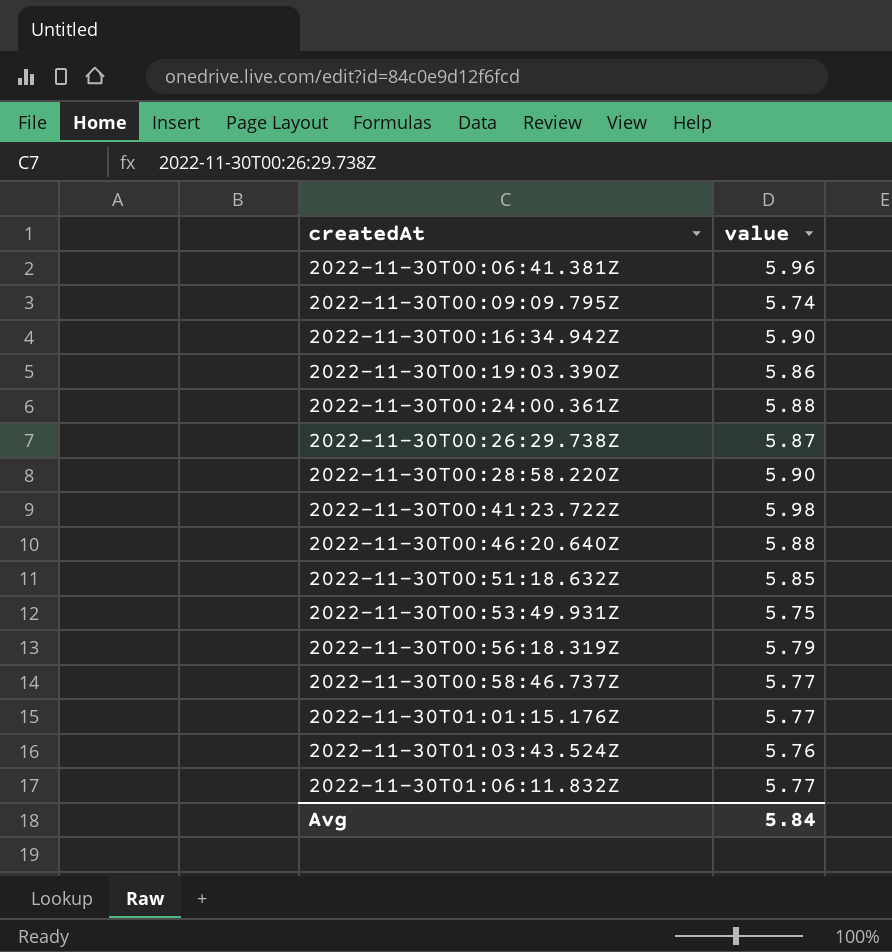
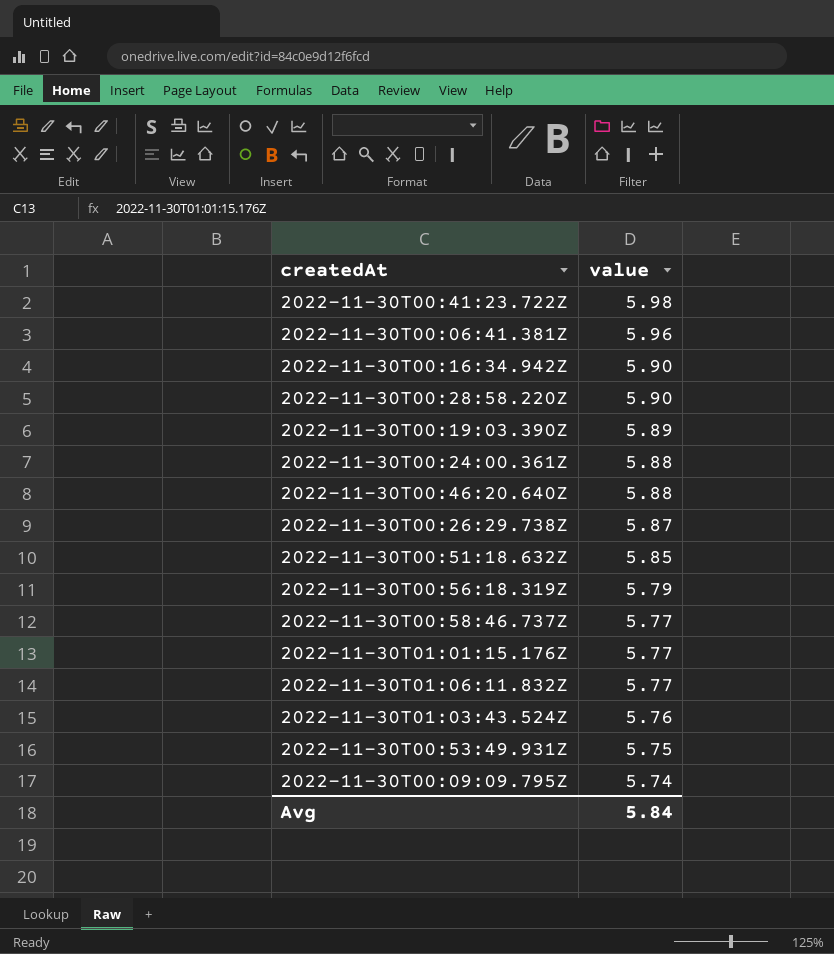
row order: createdAt ascending -> value descending
2022-11-30T00:19:03.390Z | value: 5.86 -> 5.89

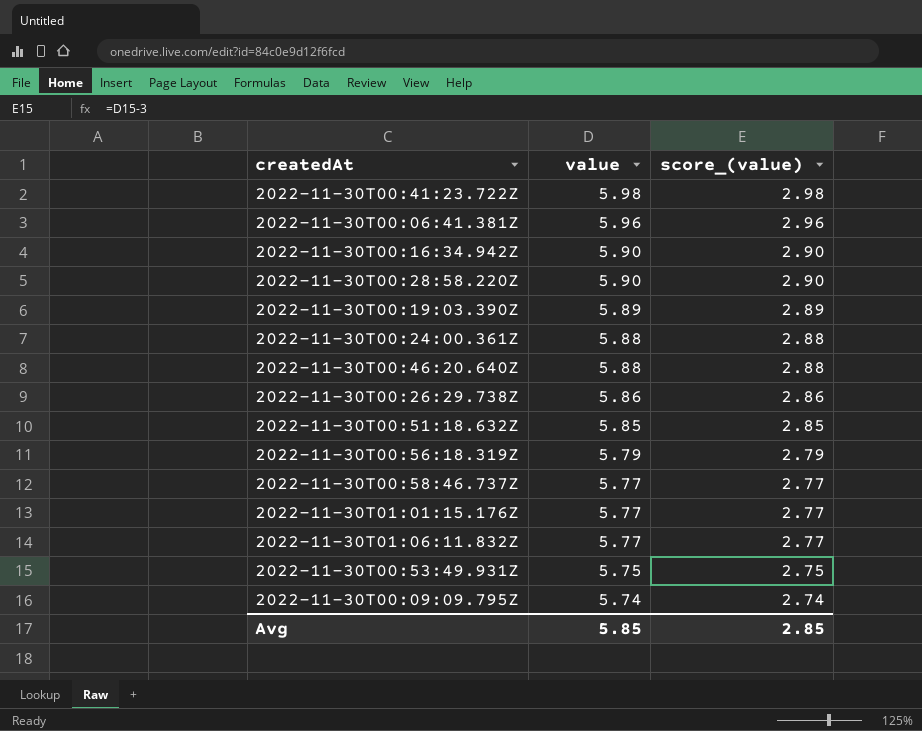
column score_(value) | formula: none -> [value] - 3
row 2022-11-30T01:03:43.524Z: 5.76 -> none
2022-11-30T00:26:29.738Z | value: 5.87 -> 5.86
Avg | value: 5.84 -> 5.85

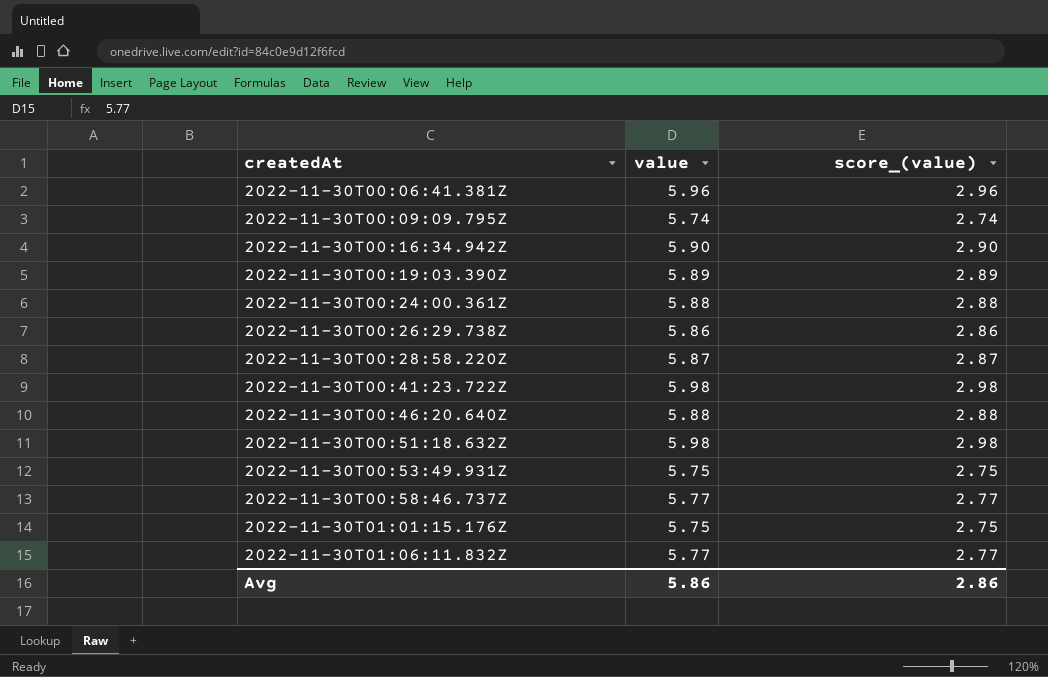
row order: value descending -> createdAt ascending
row 2022-11-30T00:56:18.319Z: 5.79 | 2.79 -> none
2022-11-30T00:28:58.220Z | value: 5.90 -> 5.87
2022-11-30T00:28:58.220Z | score_(value): 2.90 -> 2.87
2022-11-30T00:51:18.632Z | value: 5.85 -> 5.98
2022-11-30T00:51:18.632Z | score_(value): 2.85 -> 2.98
2022-11-30T01:01:15.176Z | value: 5.77 -> 5.75
2022-11-30T01:01:15.176Z | score_(value): 2.77 -> 2.75
Avg | value: 5.85 -> 5.86
Avg | score_(value): 2.85 -> 2.86

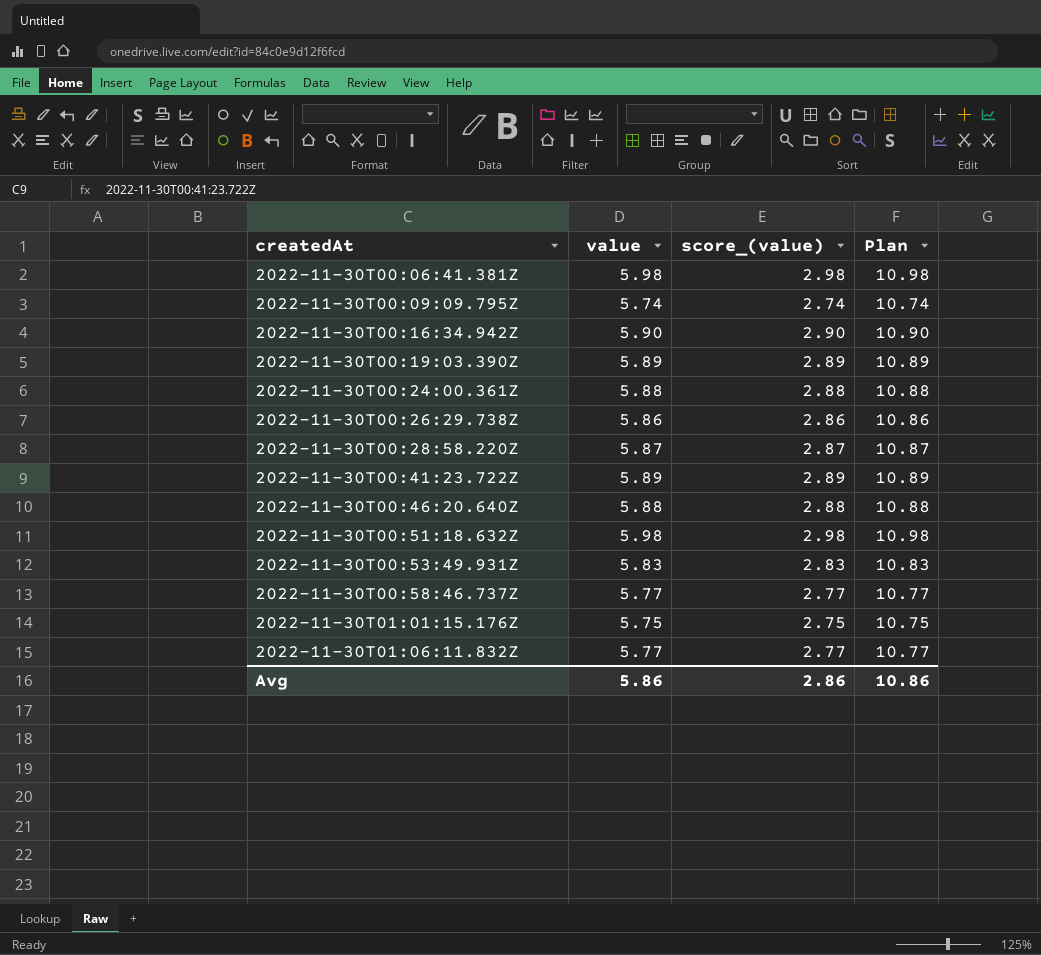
column Plan | formula: none -> [value] + 5
2022-11-30T00:06:41.381Z | value: 5.96 -> 5.98
2022-11-30T00:06:41.381Z | score_(value): 2.96 -> 2.98
2022-11-30T00:41:23.722Z | value: 5.98 -> 5.89
2022-11-30T00:41:23.722Z | score_(value): 2.98 -> 2.89
2022-11-30T00:53:49.931Z | value: 5.75 -> 5.83
2022-11-30T00:53:49.931Z | score_(value): 2.75 -> 2.83

